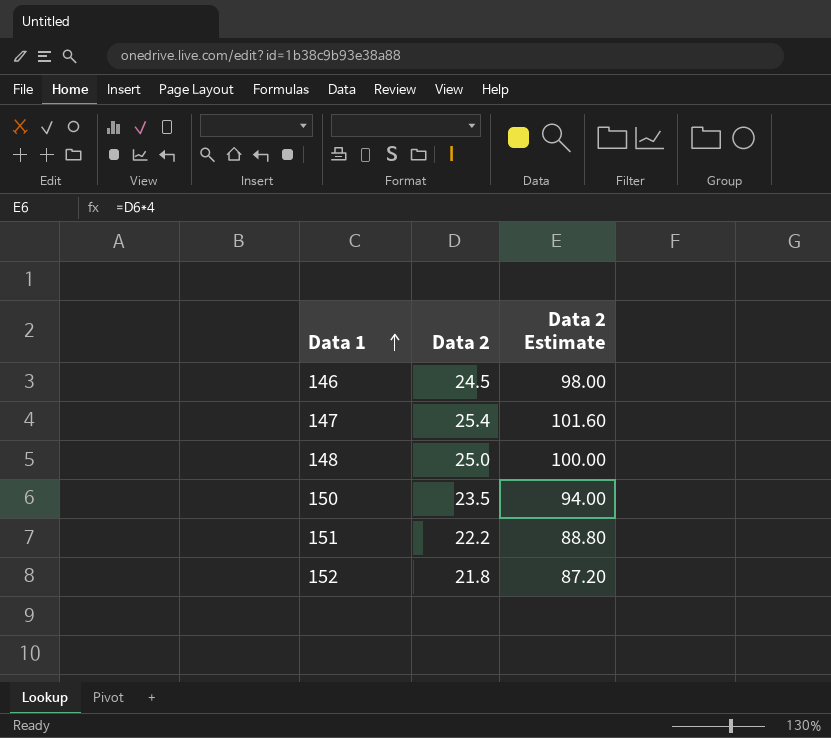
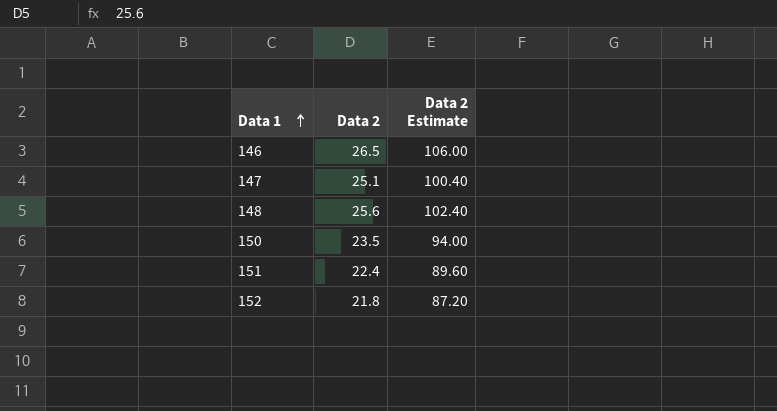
146 | Data 2: 24.5 -> 26.5
146 | Data 2 Estimate: 98.00 -> 106.00
147 | Data 2: 25.4 -> 25.1
147 | Data 2 Estimate: 101.60 -> 100.40
148 | Data 2: 25.0 -> 25.6
148 | Data 2 Estimate: 100.00 -> 102.40
151 | Data 2: 22.2 -> 22.4
151 | Data 2 Estimate: 88.80 -> 89.60

